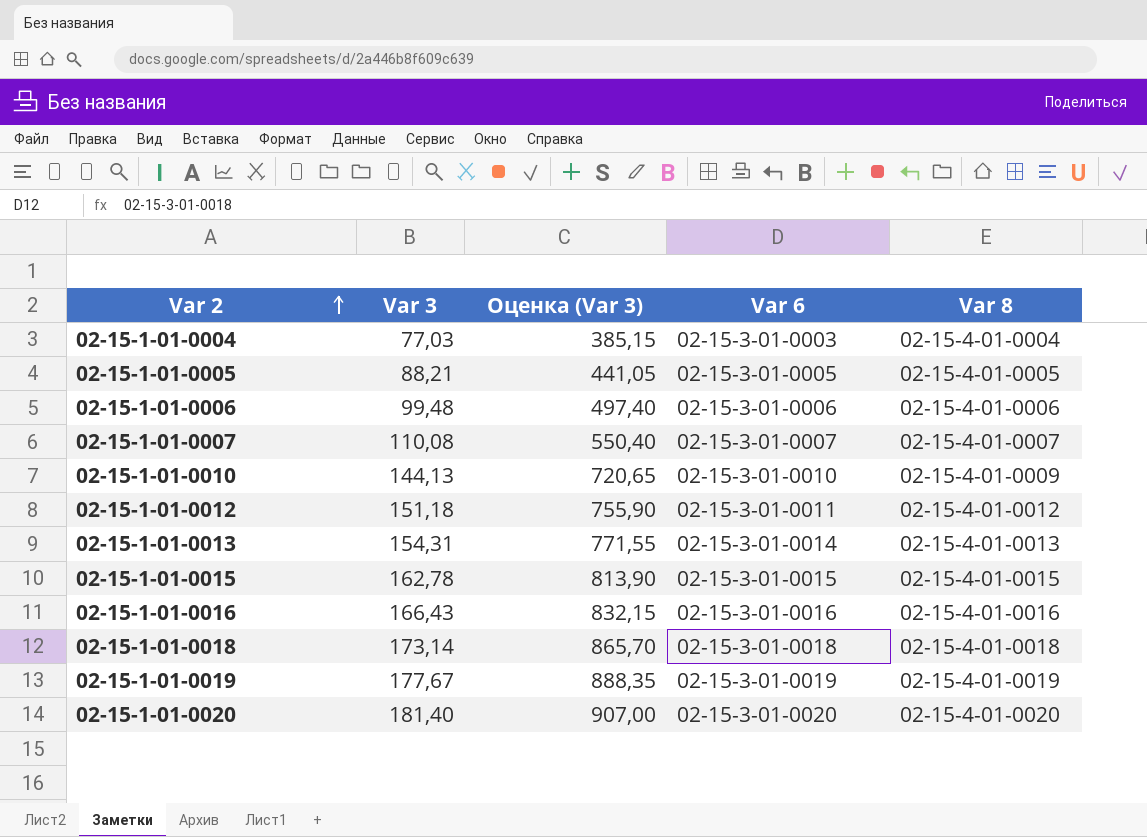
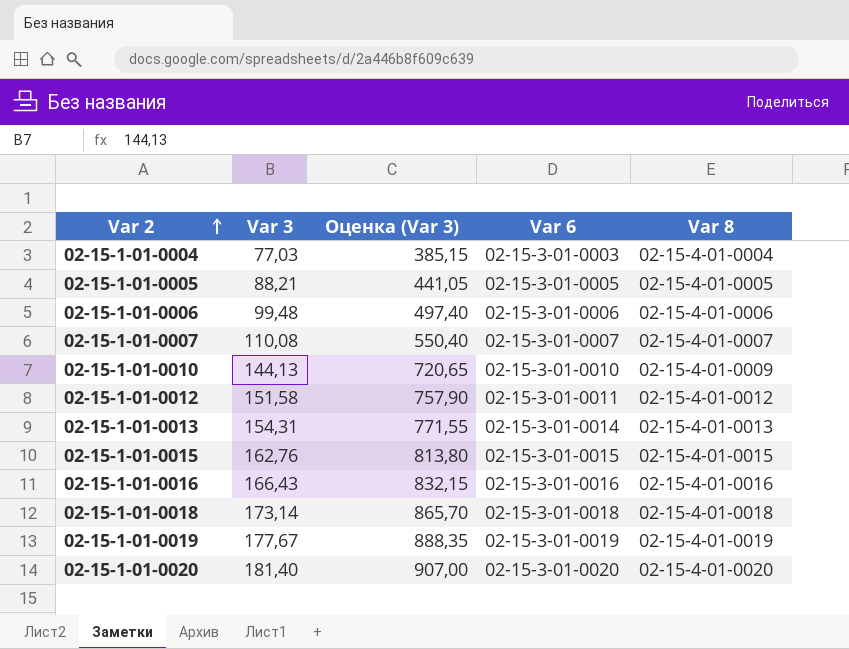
02-15-1-01-0012 | Var 3: 151,18 -> 151,58
02-15-1-01-0012 | Оценка (Var 3): 755,90 -> 757,90
02-15-1-01-0015 | Var 3: 162,78 -> 162,76
02-15-1-01-0015 | Оценка (Var 3): 813,90 -> 813,80

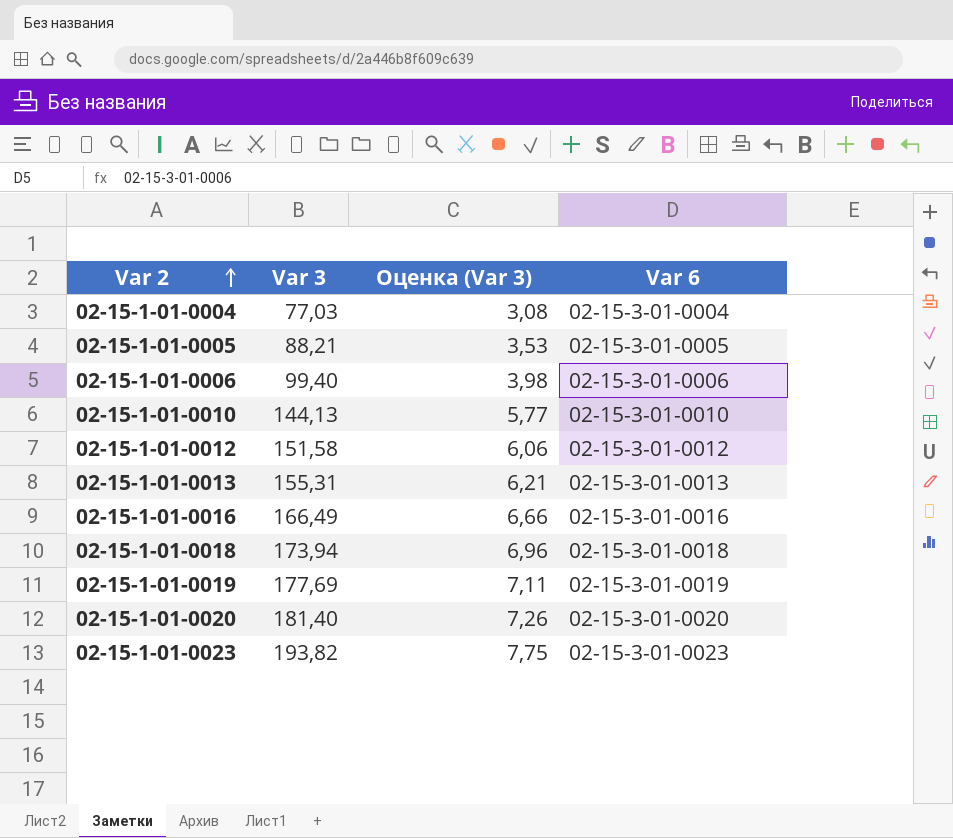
column Var 8 | position: 5 -> none
column Оценка (Var 3) | formula: [Var 3] * 5 -> [Var 3] * 0,04
row 02-15-1-01-0007: 110,08 | 550,40 | 02-15-3-01-0007 | 02-15-4-01-0007 -> none
row 02-15-1-01-0015: 162,76 | 813,80 | 02-15-3-01-0015 | 02-15-4-01-0015 -> none
02-15-1-01-0004 | Var 6: 02-15-3-01-0003 -> 02-15-3-01-0004
02-15-1-01-0006 | Var 3: 99,48 -> 99,40
02-15-1-01-0012 | Var 6: 02-15-3-01-0011 -> 02-15-3-01-0012
02-15-1-01-0013 | Var 3: 154,31 -> 155,31
02-15-1-01-0013 | Var 6: 02-15-3-01-0014 -> 02-15-3-01-0013
02-15-1-01-0016 | Var 3: 166,43 -> 166,49
02-15-1-01-0018 | Var 3: 173,14 -> 173,94
02-15-1-01-0019 | Var 3: 177,67 -> 177,69
row 02-15-1-01-0023: none -> 193,82 | 7,75 | 02-15-3-01-0023

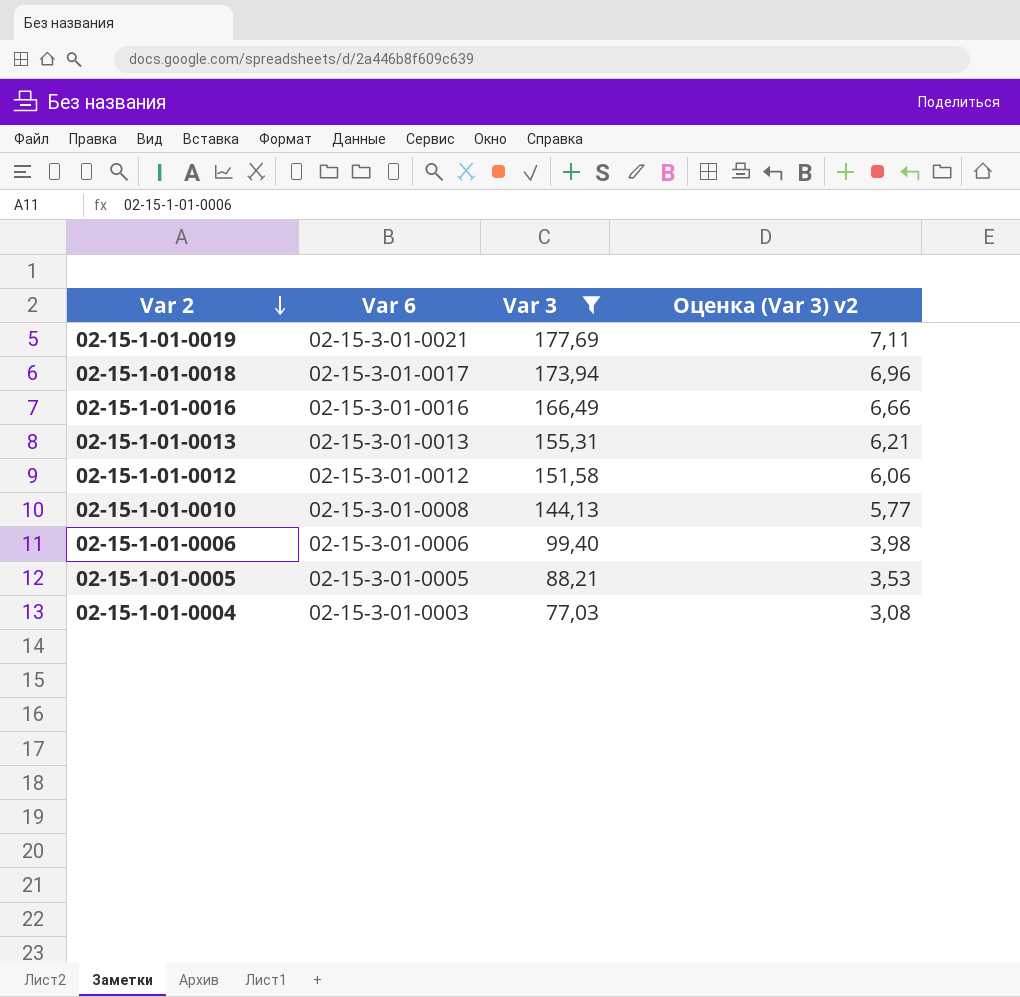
filter: none -> Var 3 <= 177,69
row order: Var 2 ascending -> Var 2 descending
column Var 6 | position: 4 -> 2
column name: Оценка (Var 3) -> Оценка (Var 3) v2
02-15-1-01-0019 | Var 6: 02-15-3-01-0019 -> 02-15-3-01-0021
02-15-1-01-0018 | Var 6: 02-15-3-01-0018 -> 02-15-3-01-0017
02-15-1-01-0010 | Var 6: 02-15-3-01-0010 -> 02-15-3-01-0008
02-15-1-01-0004 | Var 6: 02-15-3-01-0004 -> 02-15-3-01-0003

